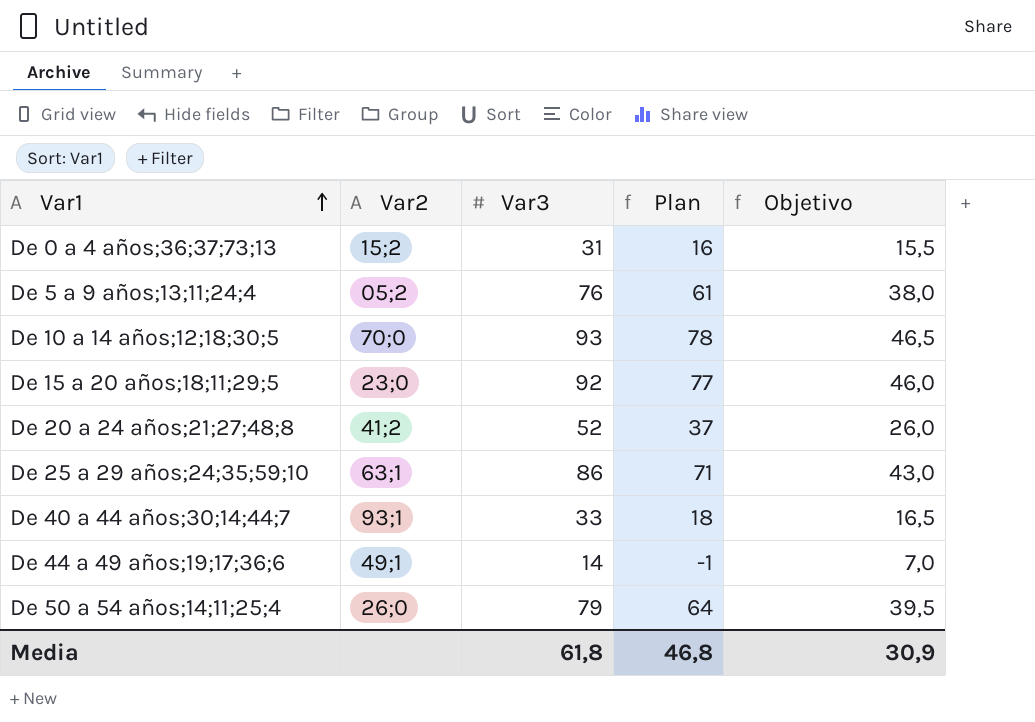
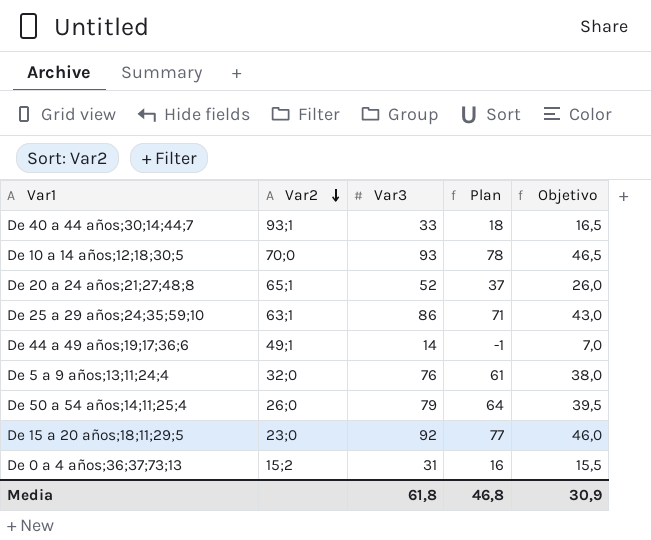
row order: Var1 ascending -> Var2 descending
De 20 a 24 años;21;27;48;8 | Var2: 41;2 -> 65;1
De 5 a 9 años;13;11;24;4 | Var2: 05;2 -> 32;0

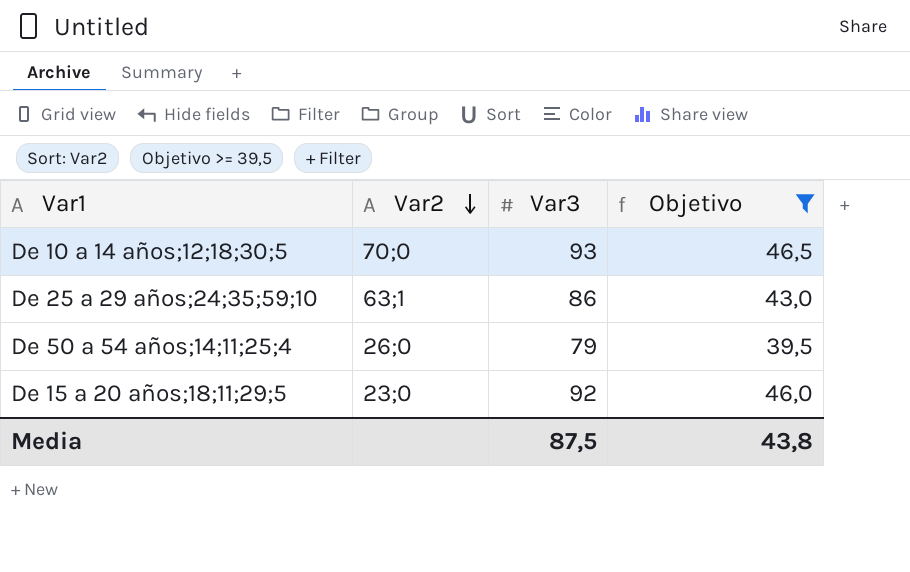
filter: none -> Objetivo >= 39,5
column Plan | formula: [Var3] - 15 -> none
Media | Var3: 61,8 -> 87,5
Media | Objetivo: 30,9 -> 43,8

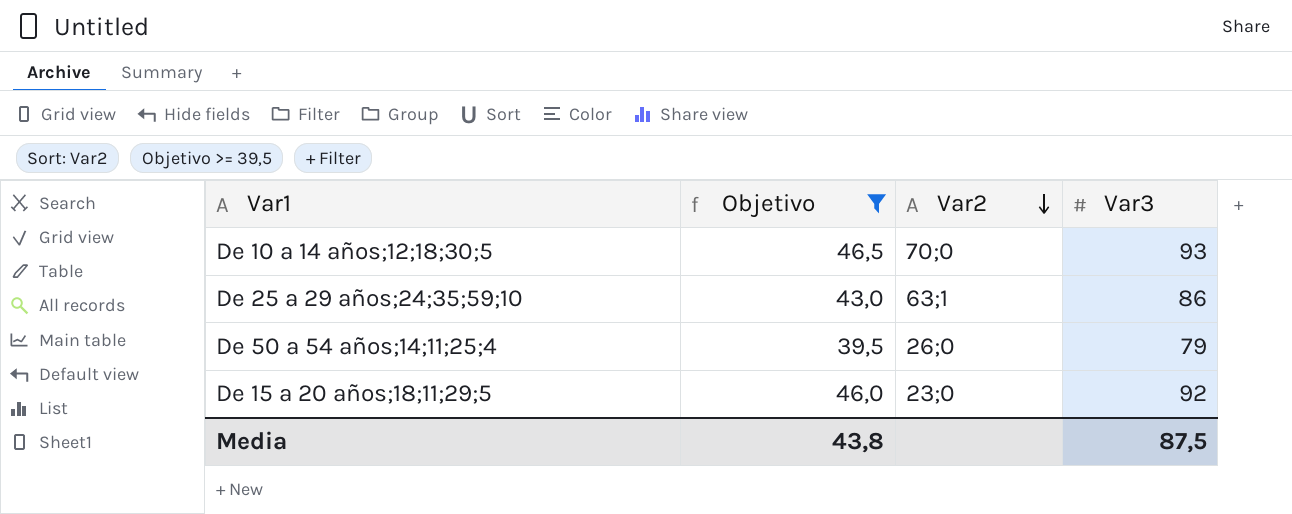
column Objetivo | position: 4 -> 2

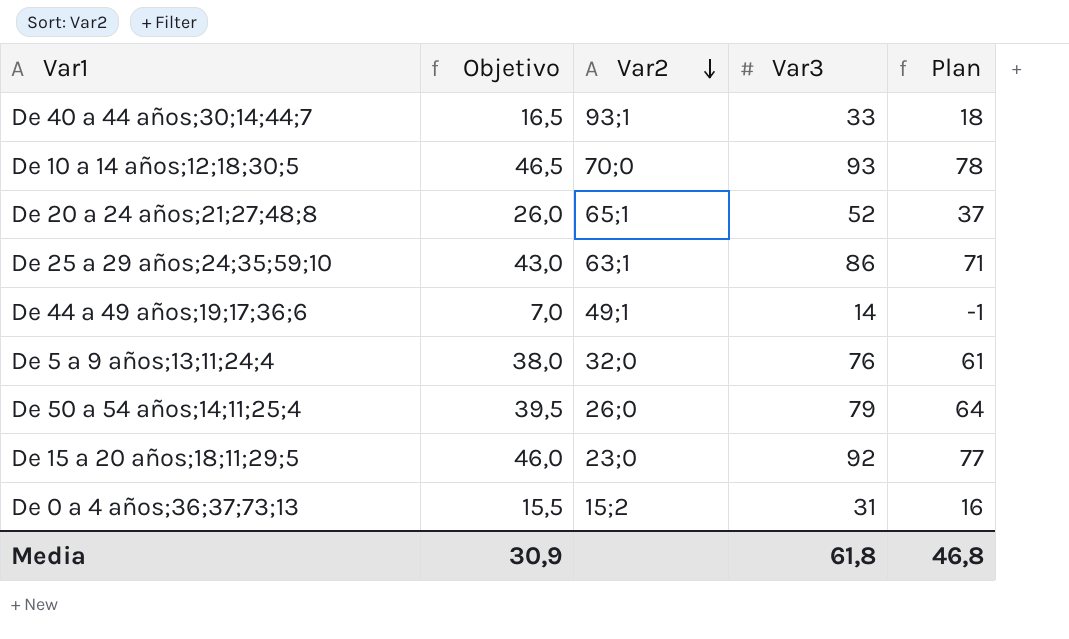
filter: Objetivo >= 39,5 -> none
column Plan | formula: none -> [Var3] - 15
Media | Objetivo: 43,8 -> 30,9
Media | Var3: 87,5 -> 61,8

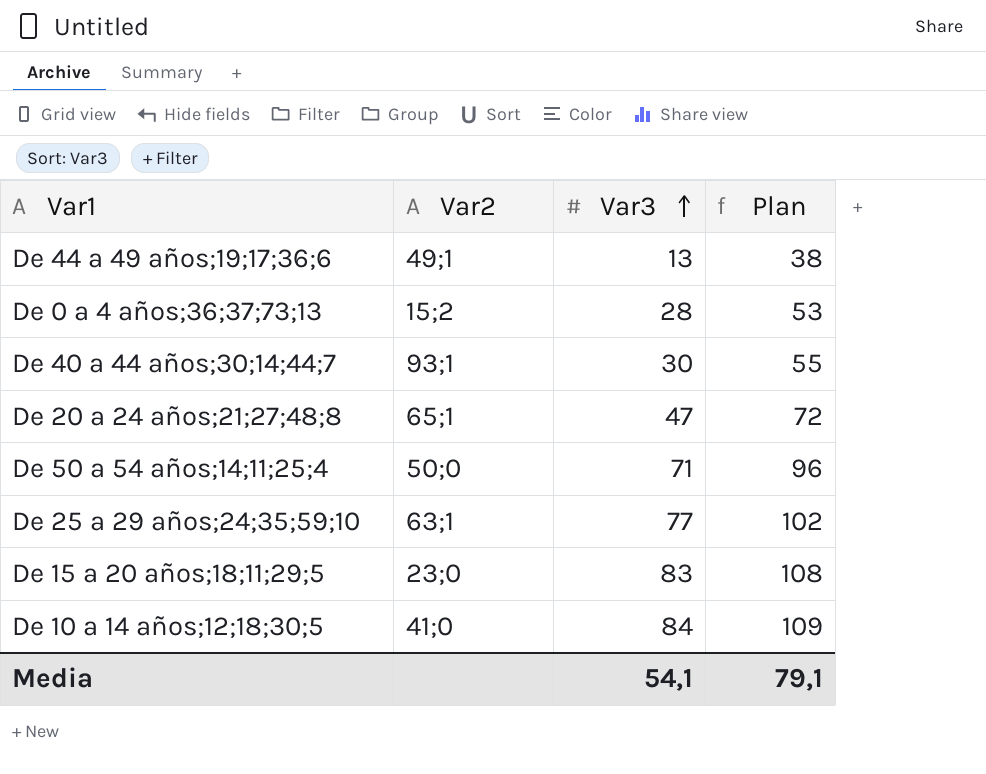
row order: Var2 descending -> Var3 ascending
column Objetivo | formula: [Var3] * 0,5 -> none
column Plan | formula: [Var3] - 15 -> [Var3] + 25
row De 5 a 9 años;13;11;24;4: 38,0 | 32;0 | 76 | 61 -> none
De 44 a 49 años;19;17;36;6 | Var3: 14 -> 13
De 0 a 4 años;36;37;73;13 | Var3: 31 -> 28
De 40 a 44 años;30;14;44;7 | Var3: 33 -> 30
De 20 a 24 años;21;27;48;8 | Var3: 52 -> 47
De 50 a 54 años;14;11;25;4 | Var2: 26;0 -> 50;0
De 50 a 54 años;14;11;25;4 | Var3: 79 -> 71
De 25 a 29 años;24;35;59;10 | Var3: 86 -> 77
De 15 a 20 años;18;11;29;5 | Var3: 92 -> 83
De 10 a 14 años;12;18;30;5 | Var2: 70;0 -> 41;0
De 10 a 14 años;12;18;30;5 | Var3: 93 -> 84
Media | Var3: 61,8 -> 54,1
Media | Plan: 46,8 -> 79,1

